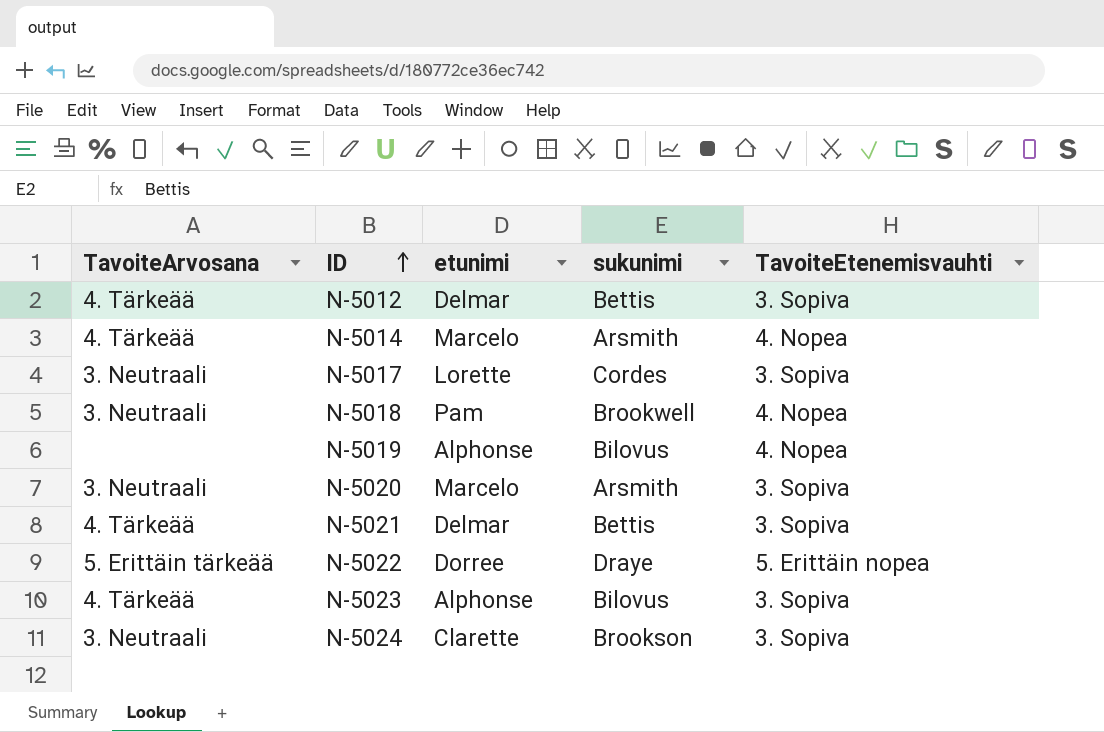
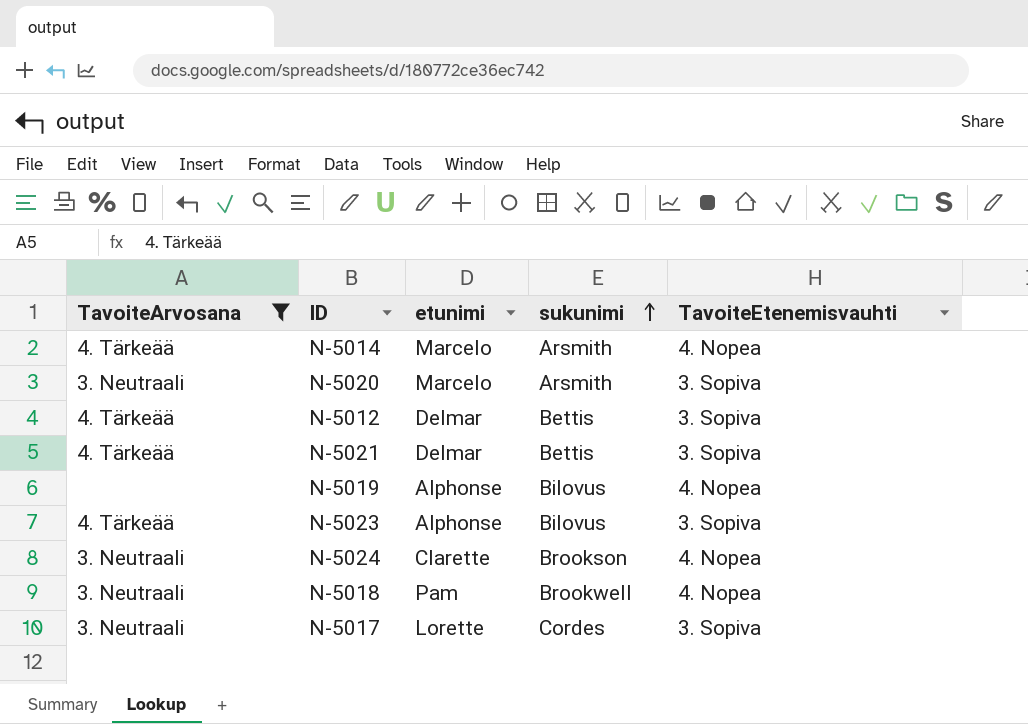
filter: none -> TavoiteArvosana != 5. Erittäin tärkeää
row order: ID ascending -> sukunimi ascending
N-5024 | TavoiteEtenemisvauhti: 3. Sopiva -> 4. Nopea

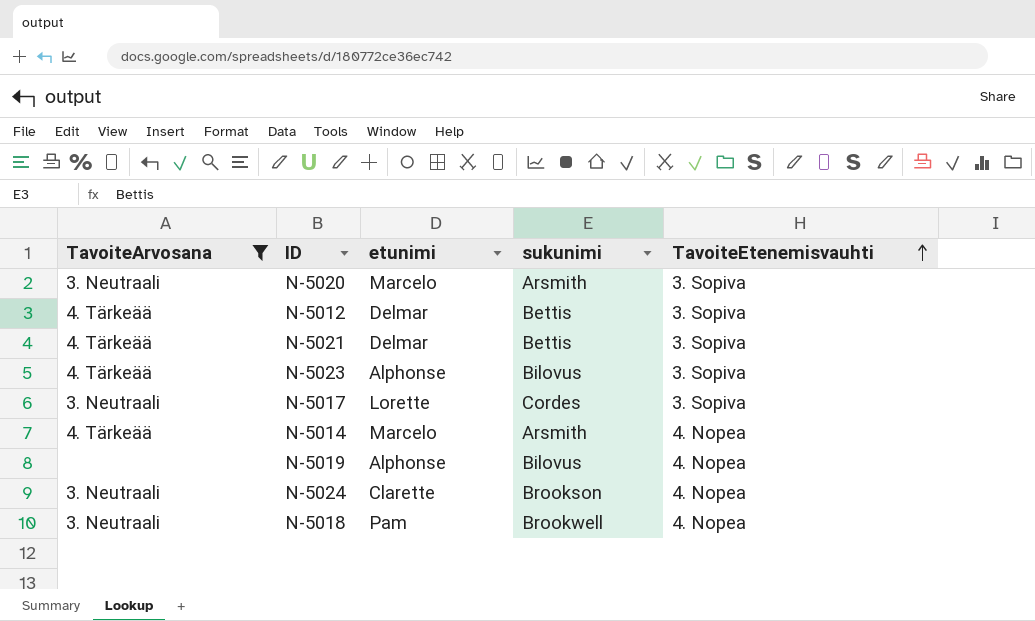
row order: sukunimi ascending -> TavoiteEtenemisvauhti ascending

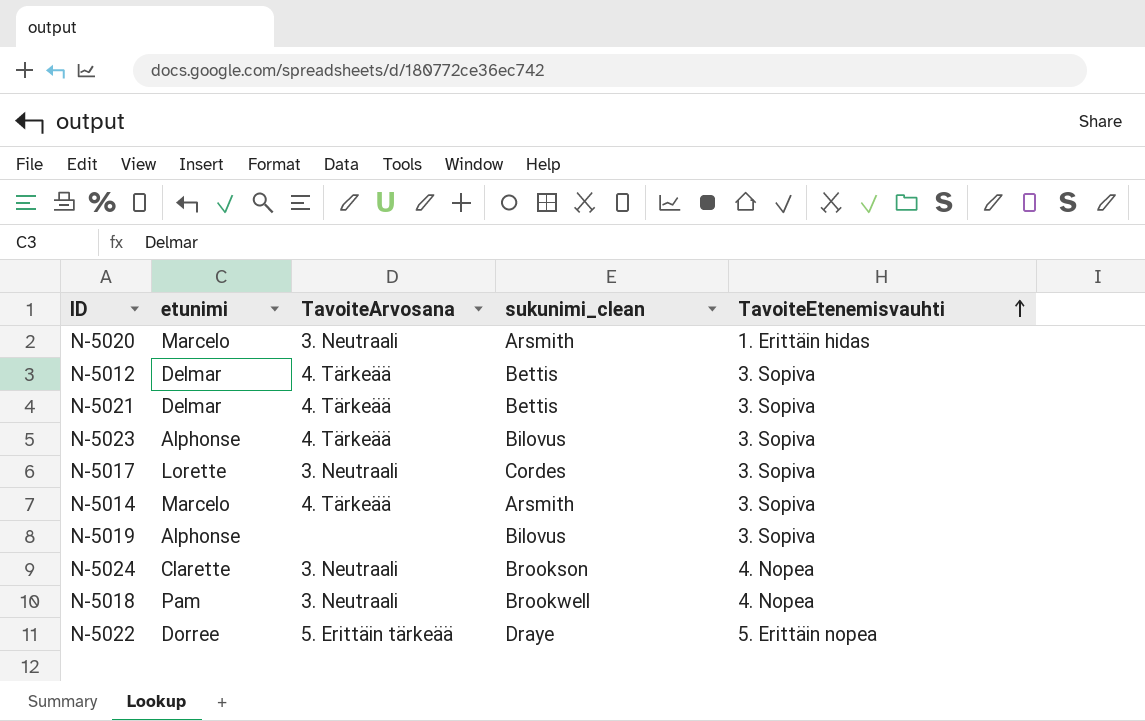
filter: TavoiteArvosana != 5. Erittäin tärkeää -> none
column TavoiteArvosana | position: 1 -> 3
column name: sukunimi -> sukunimi_clean
N-5020 | TavoiteEtenemisvauhti: 3. Sopiva -> 1. Erittäin hidas
N-5014 | TavoiteEtenemisvauhti: 4. Nopea -> 3. Sopiva
N-5019 | TavoiteEtenemisvauhti: 4. Nopea -> 3. Sopiva

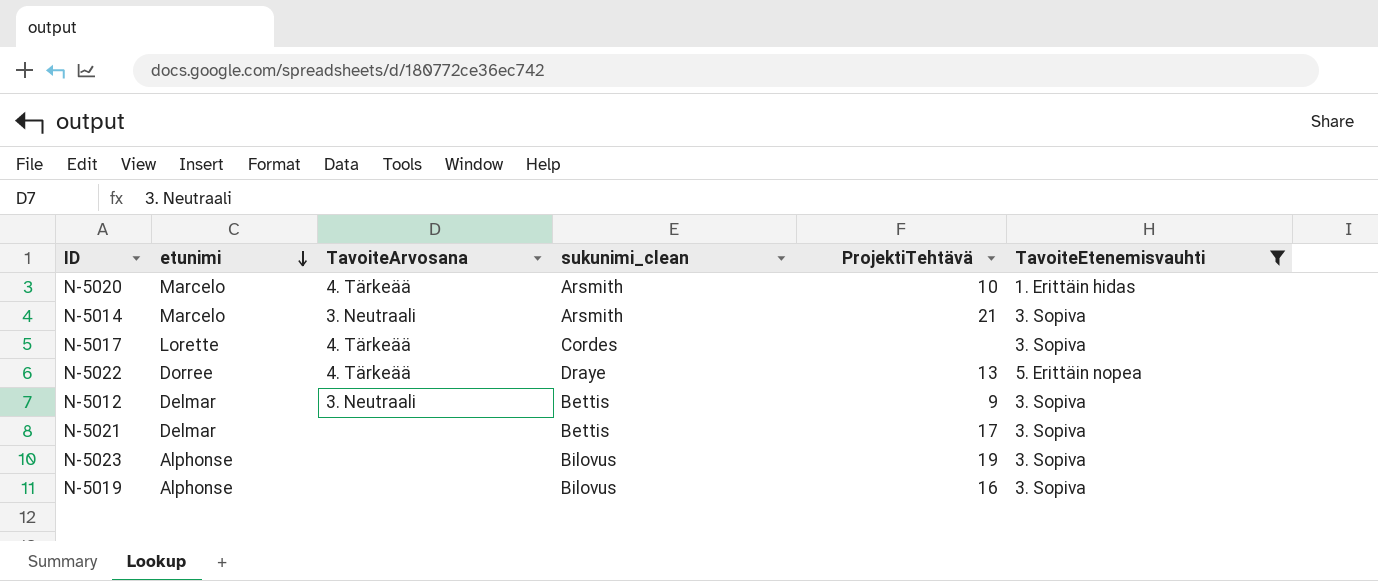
filter: none -> TavoiteEtenemisvauhti != 4. Nopea
row order: TavoiteEtenemisvauhti ascending -> etunimi descending
column ProjektiTehtävä | position: none -> 5
N-5020 | TavoiteArvosana: 3. Neutraali -> 4. Tärkeää
N-5014 | TavoiteArvosana: 4. Tärkeää -> 3. Neutraali
N-5017 | TavoiteArvosana: 3. Neutraali -> 4. Tärkeää
N-5022 | TavoiteArvosana: 5. Erittäin tärkeää -> 4. Tärkeää
N-5012 | TavoiteArvosana: 4. Tärkeää -> 3. Neutraali
N-5021 | TavoiteArvosana: 4. Tärkeää -> none
N-5023 | TavoiteArvosana: 4. Tärkeää -> none

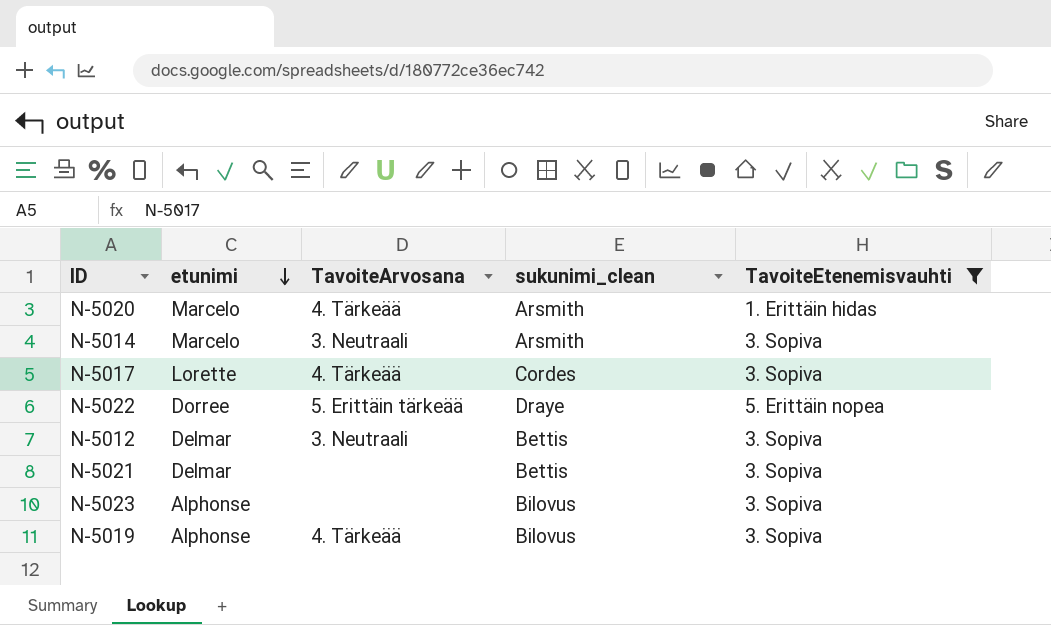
column ProjektiTehtävä | position: 5 -> none
N-5022 | TavoiteArvosana: 4. Tärkeää -> 5. Erittäin tärkeää
N-5019 | TavoiteArvosana: none -> 4. Tärkeää

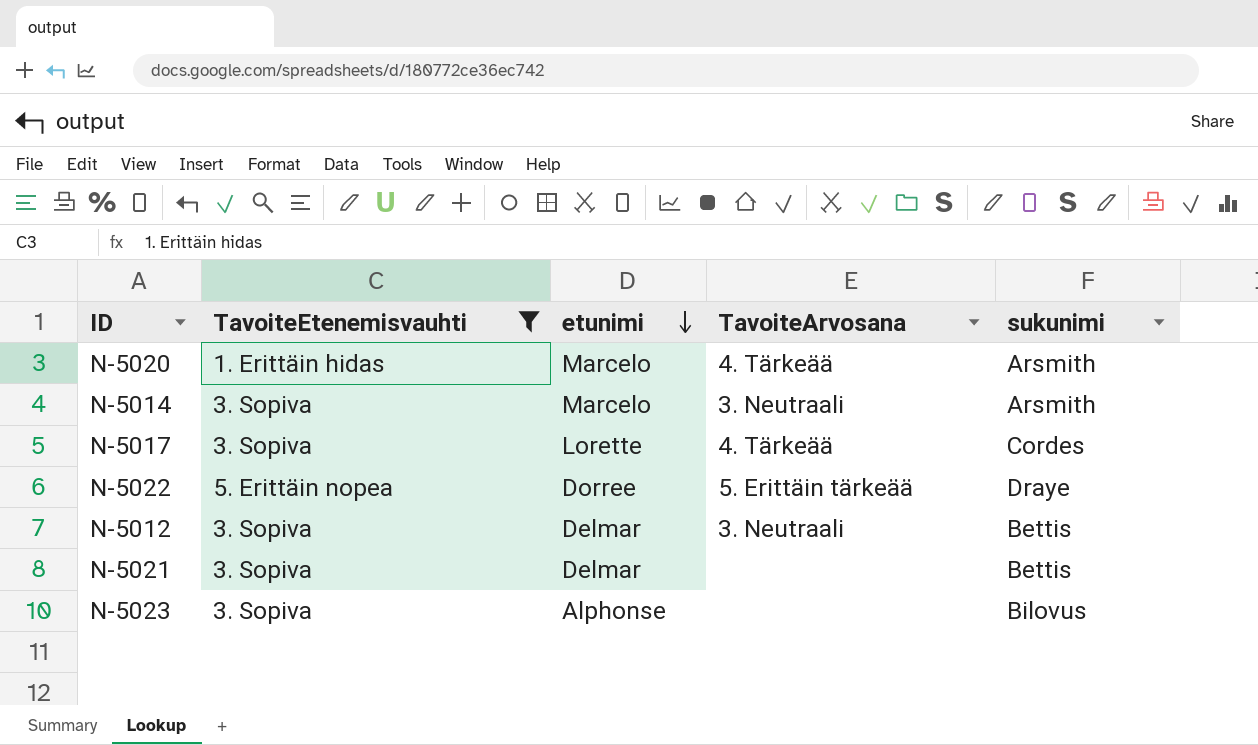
column TavoiteEtenemisvauhti | position: 5 -> 2
column name: sukunimi_clean -> sukunimi
row N-5019: Alphonse | 4. Tärkeää | Bilovus | 3. Sopiva -> none

